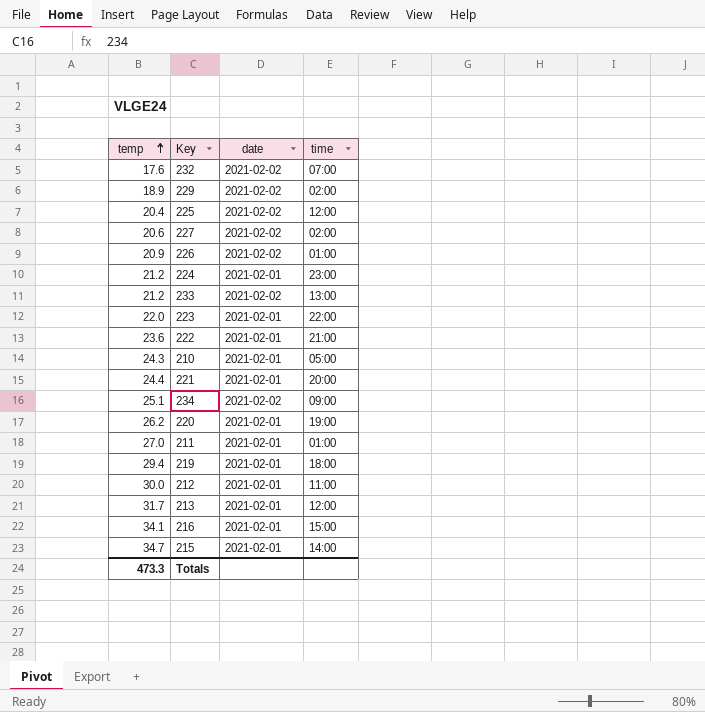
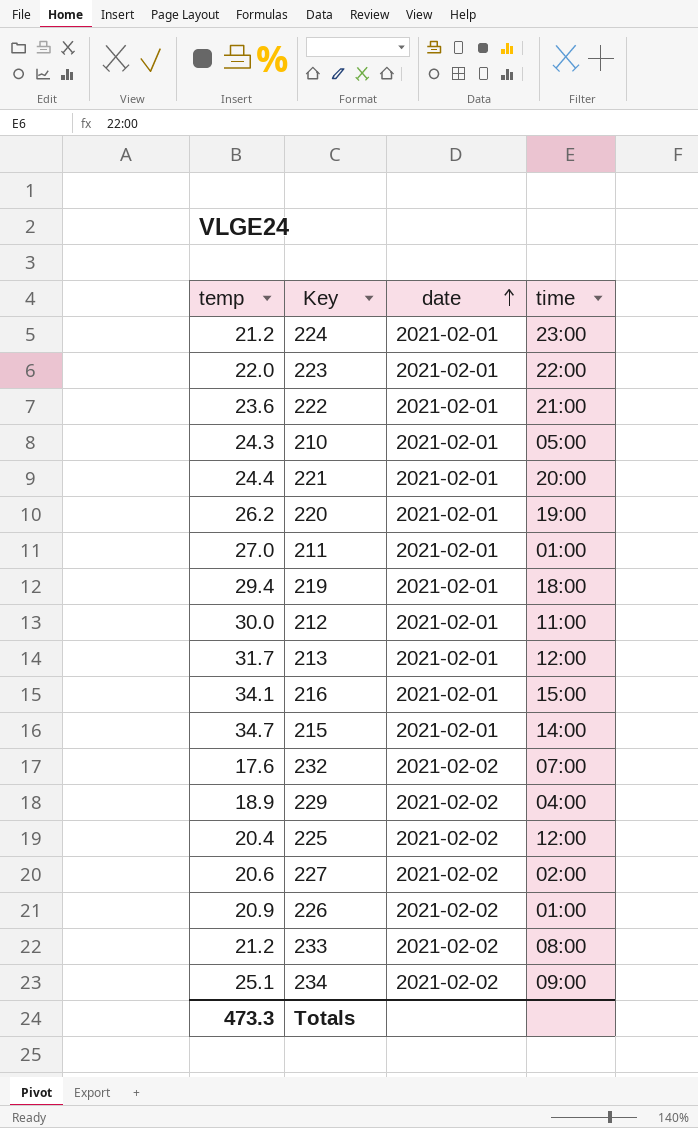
row order: temp ascending -> date ascending
229 | time: 02:00 -> 04:00
233 | time: 13:00 -> 08:00

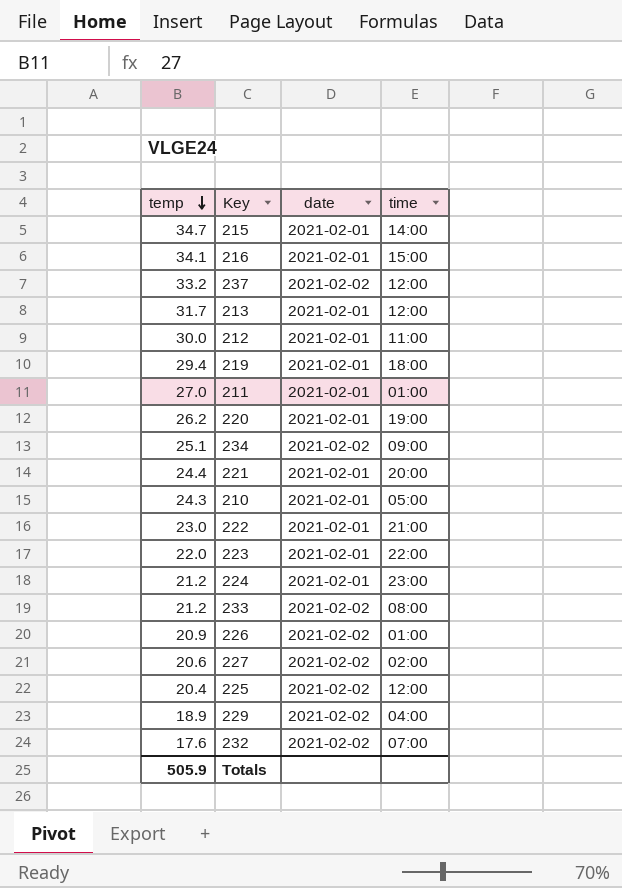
row order: date ascending -> temp descending
row 237: none -> 33.2 | 2021-02-02 | 12:00
222 | temp: 23.6 -> 23.0
Totals | temp: 473.3 -> 505.9

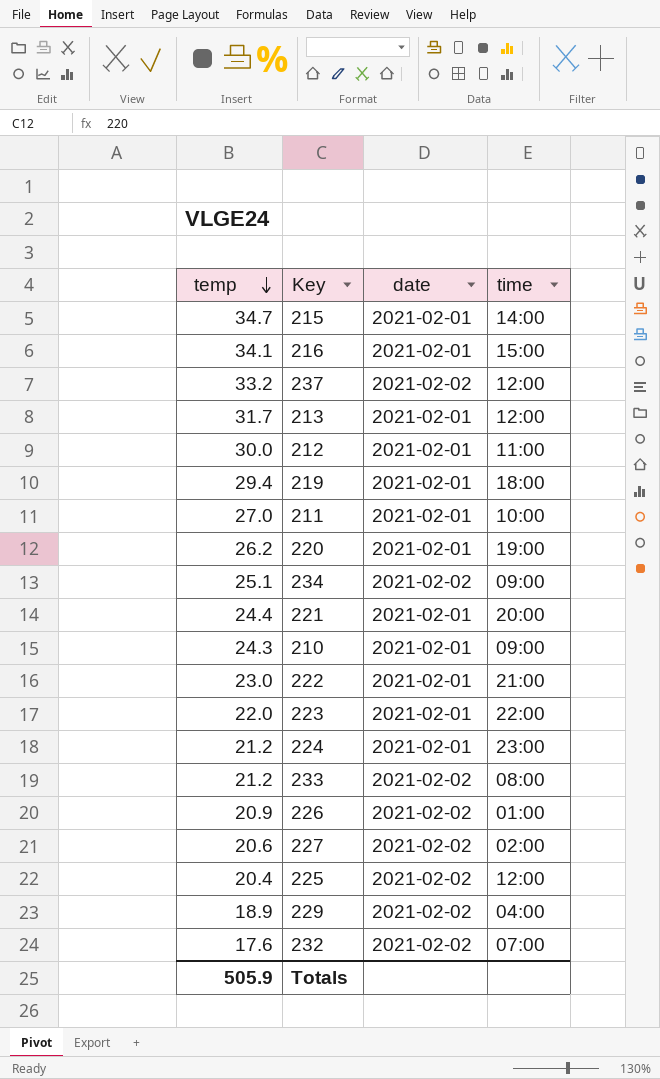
211 | time: 01:00 -> 10:00
210 | time: 05:00 -> 09:00

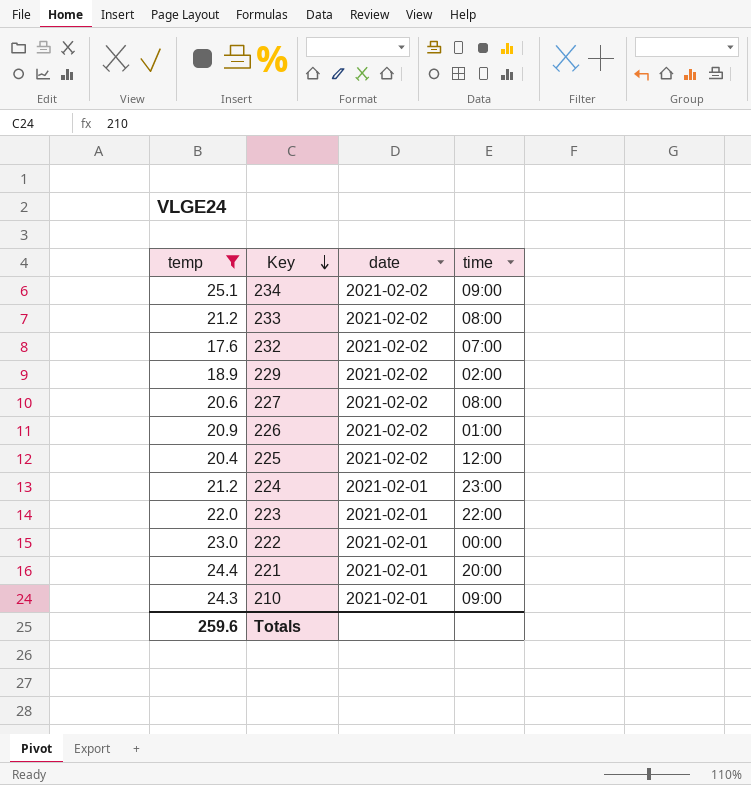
filter: none -> temp <= 25.1
row order: temp descending -> Key descending
229 | time: 04:00 -> 02:00
227 | time: 02:00 -> 08:00
222 | time: 21:00 -> 00:00
Totals | temp: 505.9 -> 259.6

